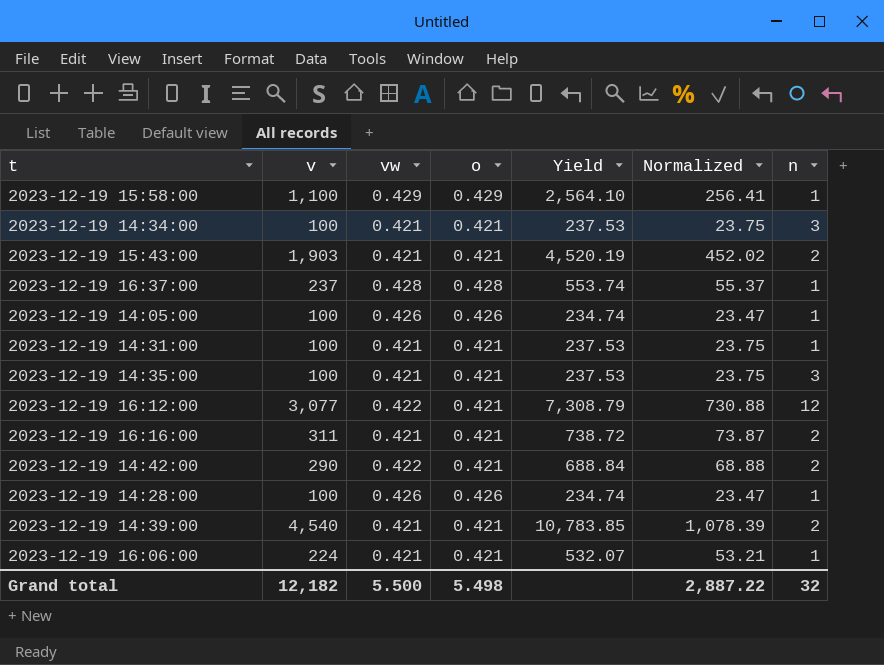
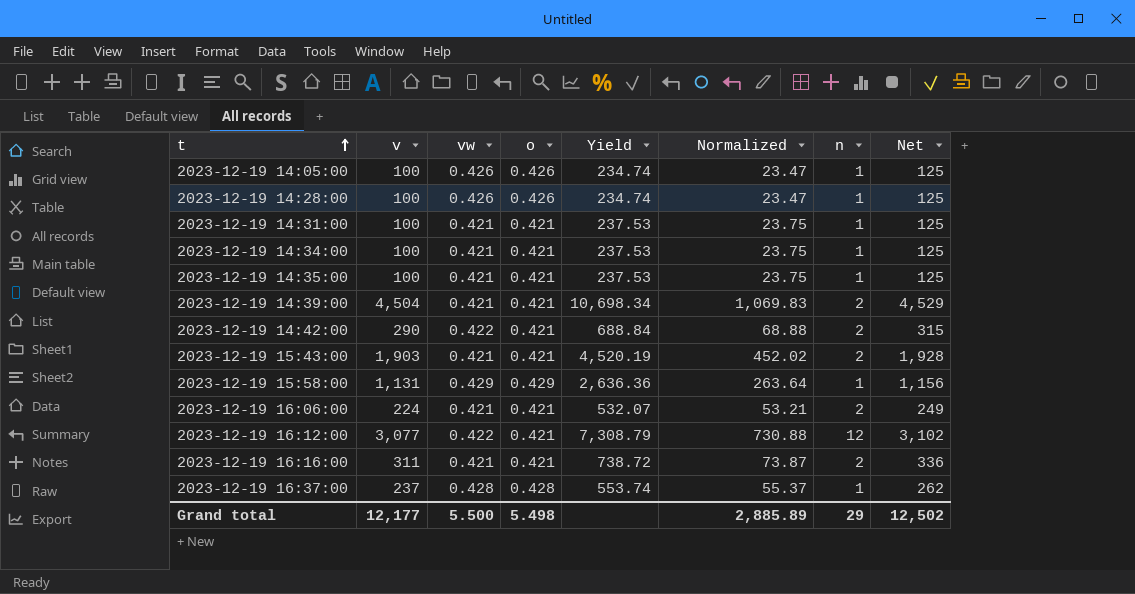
row order: none -> t ascending
column Net | formula: none -> [v] + 25
2023-12-19 14:34:00 | n: 3 -> 1
2023-12-19 14:35:00 | n: 3 -> 1
2023-12-19 14:39:00 | v: 4,540 -> 4,504
2023-12-19 14:39:00 | Yield: 10,783.85 -> 10,698.34
2023-12-19 14:39:00 | Normalized: 1,078.39 -> 1,069.83
2023-12-19 15:58:00 | v: 1,100 -> 1,131
2023-12-19 15:58:00 | Yield: 2,564.10 -> 2,636.36
2023-12-19 15:58:00 | Normalized: 256.41 -> 263.64
2023-12-19 16:06:00 | n: 1 -> 2
Grand total | v: 12,182 -> 12,177
Grand total | Normalized: 2,887.22 -> 2,885.89
Grand total | n: 32 -> 29

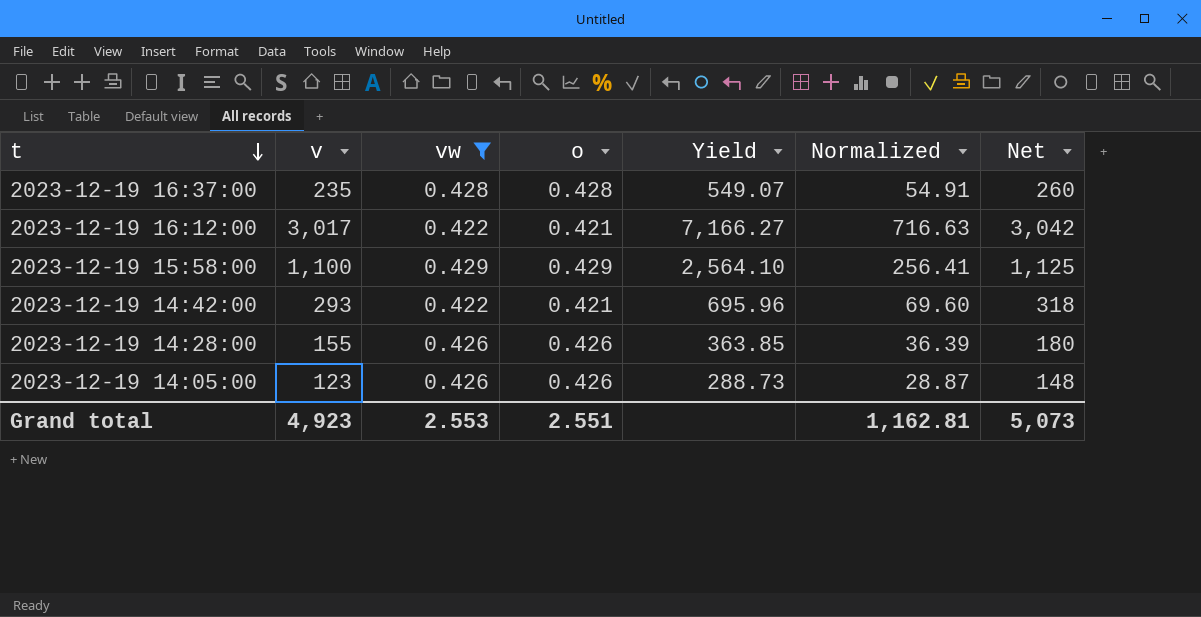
filter: none -> vw != 0.421
row order: t ascending -> t descending
column n | position: 7 -> none
2023-12-19 16:37:00 | v: 237 -> 235
2023-12-19 16:37:00 | Yield: 553.74 -> 549.07
2023-12-19 16:37:00 | Normalized: 55.37 -> 54.91
2023-12-19 16:37:00 | Net: 262 -> 260
2023-12-19 16:12:00 | v: 3,077 -> 3,017
2023-12-19 16:12:00 | Yield: 7,308.79 -> 7,166.27
2023-12-19 16:12:00 | Normalized: 730.88 -> 716.63
2023-12-19 16:12:00 | Net: 3,102 -> 3,042
2023-12-19 15:58:00 | v: 1,131 -> 1,100
2023-12-19 15:58:00 | Yield: 2,636.36 -> 2,564.10
2023-12-19 15:58:00 | Normalized: 263.64 -> 256.41
2023-12-19 15:58:00 | Net: 1,156 -> 1,125
2023-12-19 14:42:00 | v: 290 -> 293
2023-12-19 14:42:00 | Yield: 688.84 -> 695.96
2023-12-19 14:42:00 | Normalized: 68.88 -> 69.60
2023-12-19 14:42:00 | Net: 315 -> 318
2023-12-19 14:28:00 | v: 100 -> 155
2023-12-19 14:28:00 | Yield: 234.74 -> 363.85
2023-12-19 14:28:00 | Normalized: 23.47 -> 36.39
2023-12-19 14:28:00 | Net: 125 -> 180
2023-12-19 14:05:00 | v: 100 -> 123
2023-12-19 14:05:00 | Yield: 234.74 -> 288.73
2023-12-19 14:05:00 | Normalized: 23.47 -> 28.87
2023-12-19 14:05:00 | Net: 125 -> 148
Grand total | v: 12,177 -> 4,923
Grand total | vw: 5.500 -> 2.553
Grand total | o: 5.498 -> 2.551
Grand total | Normalized: 2,885.89 -> 1,162.81
Grand total | Net: 12,502 -> 5,073

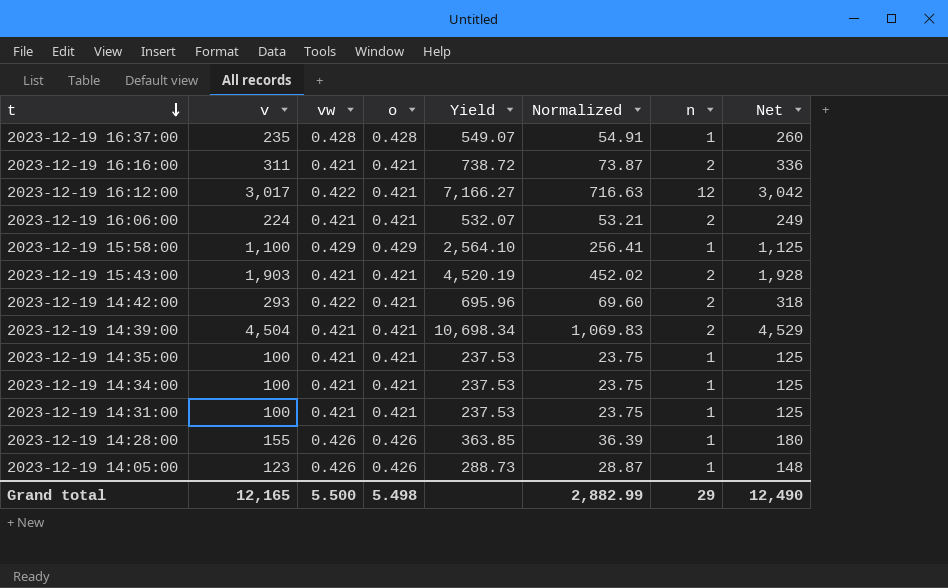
filter: vw != 0.421 -> none
column n | position: none -> 7
Grand total | v: 4,923 -> 12,165
Grand total | vw: 2.553 -> 5.500
Grand total | o: 2.551 -> 5.498
Grand total | Normalized: 1,162.81 -> 2,882.99
Grand total | Net: 5,073 -> 12,490

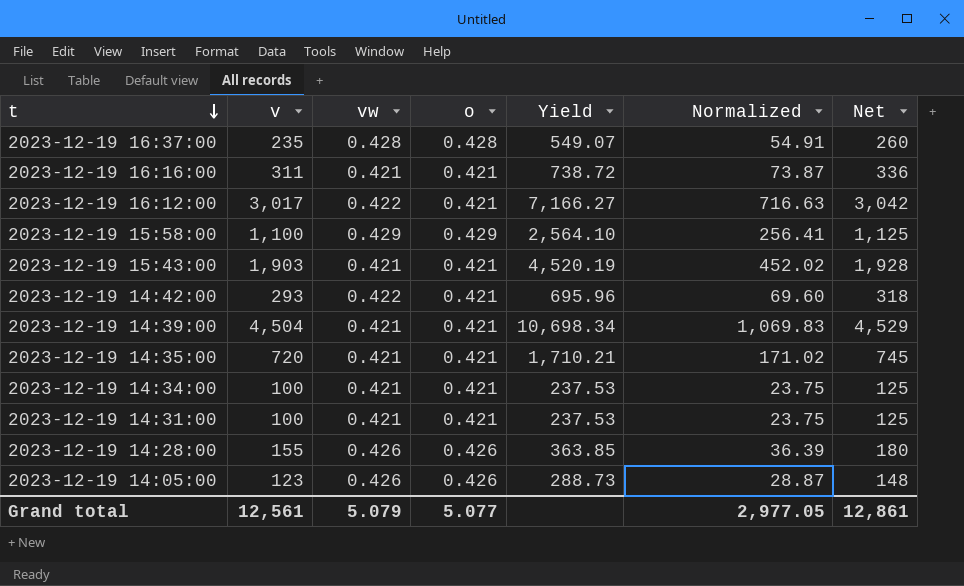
column n | position: 7 -> none
row 2023-12-19 16:06:00: 224 | 0.421 | 0.421 | 532.07 | 53.21 | 2 | 249 -> none
2023-12-19 14:35:00 | v: 100 -> 720
2023-12-19 14:35:00 | Yield: 237.53 -> 1,710.21
2023-12-19 14:35:00 | Normalized: 23.75 -> 171.02
2023-12-19 14:35:00 | Net: 125 -> 745
Grand total | v: 12,165 -> 12,561
Grand total | vw: 5.500 -> 5.079
Grand total | o: 5.498 -> 5.077
Grand total | Normalized: 2,882.99 -> 2,977.05
Grand total | Net: 12,490 -> 12,861

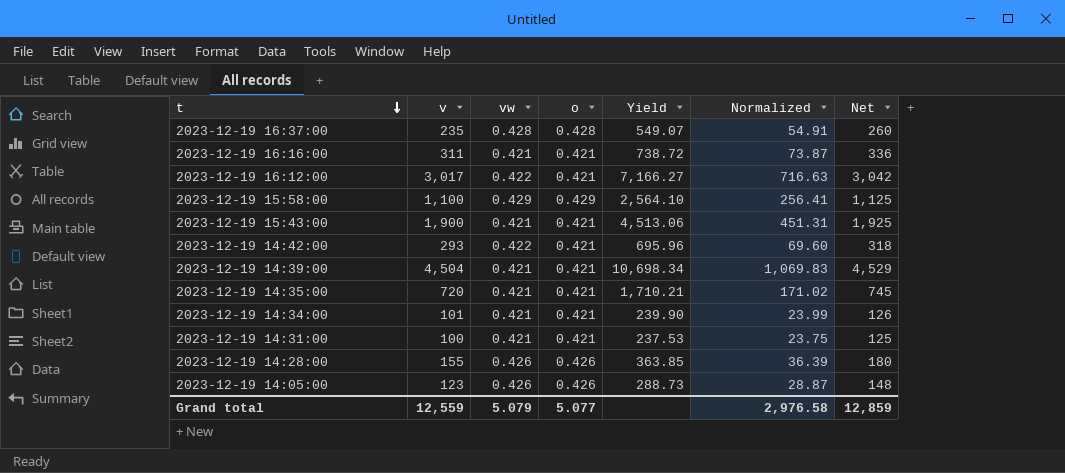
2023-12-19 15:43:00 | v: 1,903 -> 1,900
2023-12-19 15:43:00 | Yield: 4,520.19 -> 4,513.06
2023-12-19 15:43:00 | Normalized: 452.02 -> 451.31
2023-12-19 15:43:00 | Net: 1,928 -> 1,925
2023-12-19 14:34:00 | v: 100 -> 101
2023-12-19 14:34:00 | Yield: 237.53 -> 239.90
2023-12-19 14:34:00 | Normalized: 23.75 -> 23.99
2023-12-19 14:34:00 | Net: 125 -> 126
Grand total | v: 12,561 -> 12,559
Grand total | Normalized: 2,977.05 -> 2,976.58
Grand total | Net: 12,861 -> 12,859

